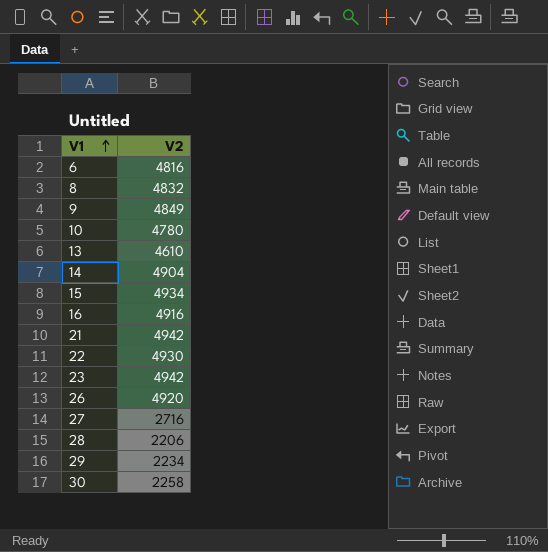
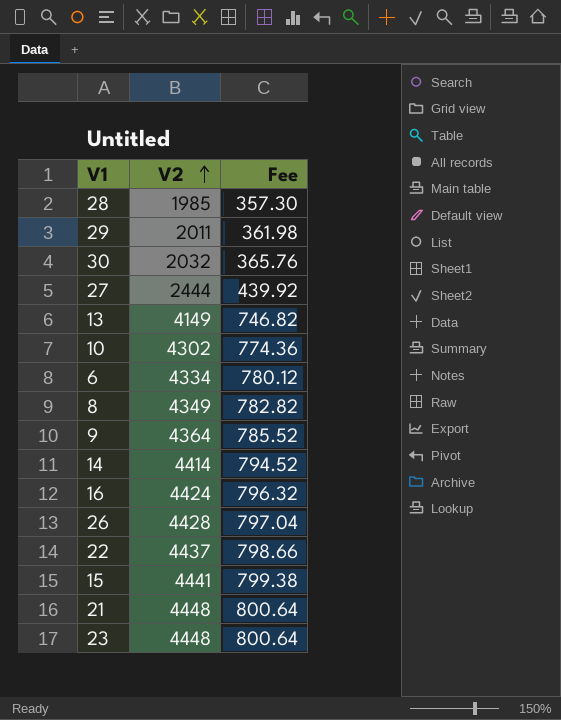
row order: V1 ascending -> V2 ascending
column Fee | formula: none -> [V2] * 0.18
28 | V2: 2206 -> 1985
29 | V2: 2234 -> 2011
30 | V2: 2258 -> 2032
27 | V2: 2716 -> 2444
13 | V2: 4610 -> 4149
10 | V2: 4780 -> 4302
6 | V2: 4816 -> 4334
8 | V2: 4832 -> 4349
9 | V2: 4849 -> 4364
14 | V2: 4904 -> 4414
16 | V2: 4916 -> 4424
26 | V2: 4920 -> 4428
22 | V2: 4930 -> 4437
15 | V2: 4934 -> 4441
21 | V2: 4942 -> 4448
23 | V2: 4942 -> 4448

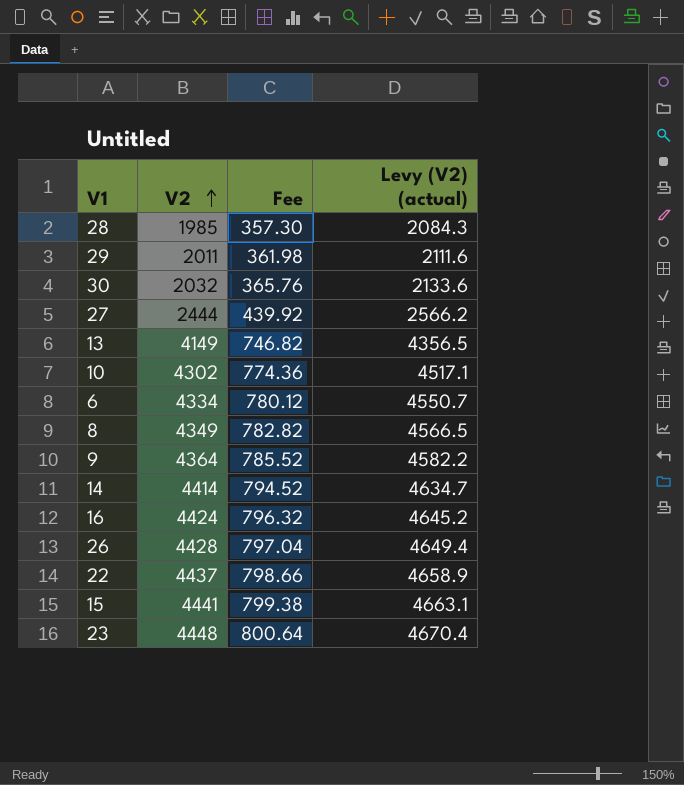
column Levy (V2) (actual) | formula: none -> [V2] * 1.05
row 21: 4448 | 800.64 -> none

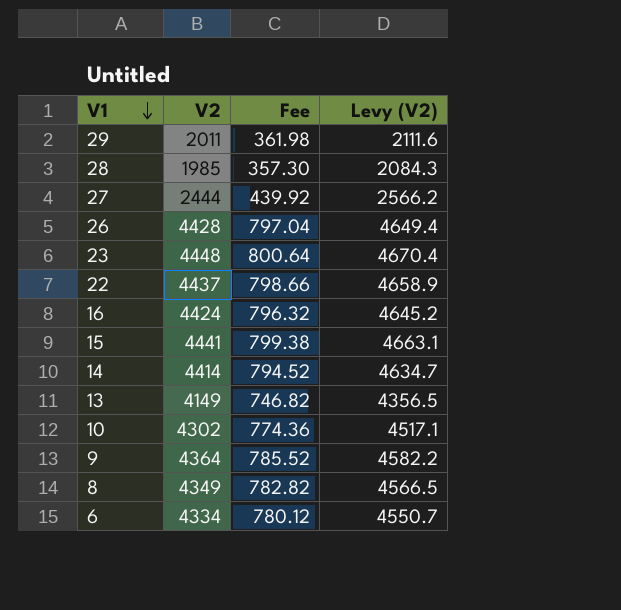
row order: V2 ascending -> V1 descending
column name: Levy (V2) (actual) -> Levy (V2)
row 30: 2032 | 365.76 | 2133.6 -> none

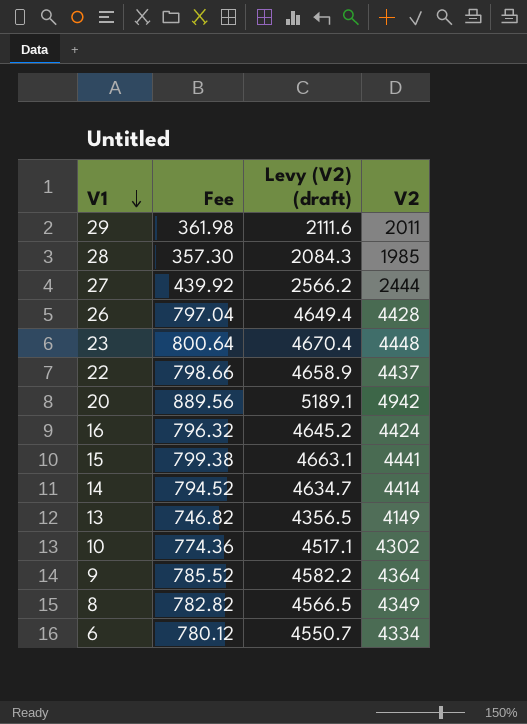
column name: Levy (V2) -> Levy (V2) (draft)
column V2 | position: 2 -> 4
row 20: none -> 889.56 | 5189.1 | 4942

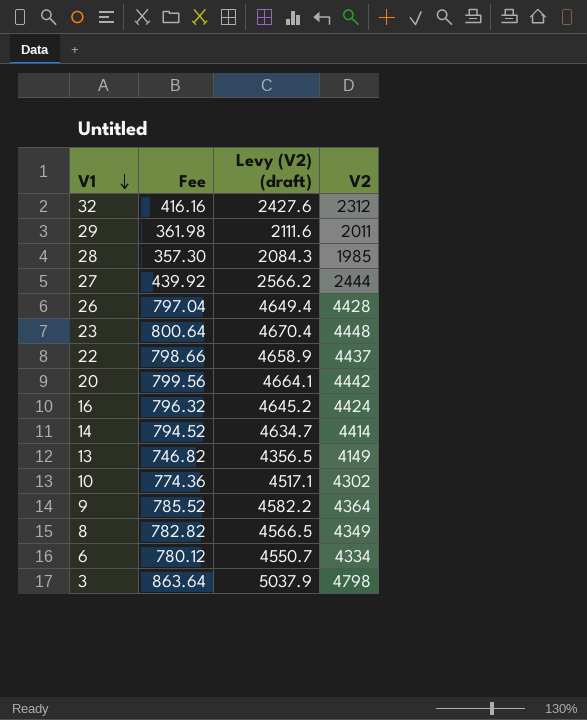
row 15: 799.38 | 4663.1 | 4441 -> none
row 32: none -> 416.16 | 2427.6 | 2312
20 | Fee: 889.56 -> 799.56
20 | Levy (V2) (draft): 5189.1 -> 4664.1
20 | V2: 4942 -> 4442
row 3: none -> 863.64 | 5037.9 | 4798

